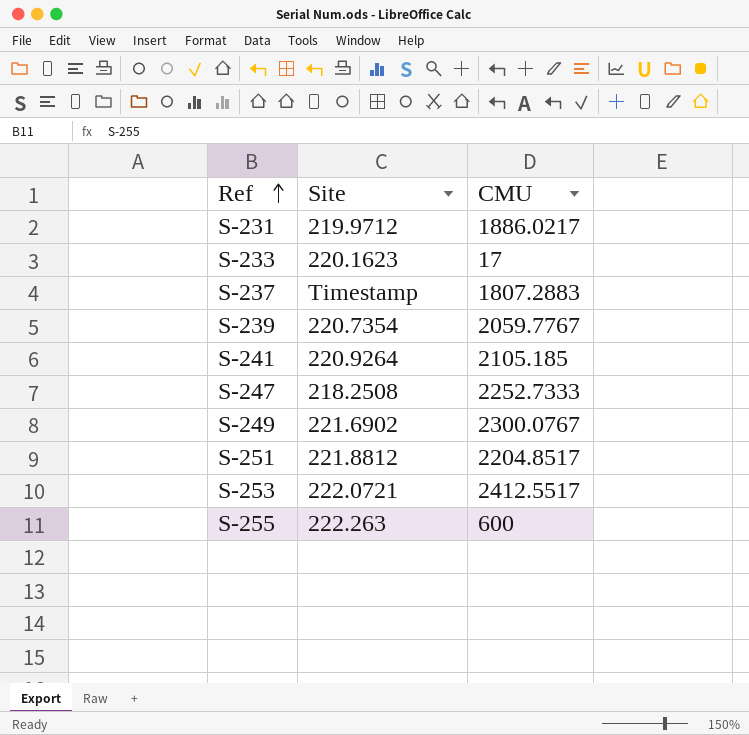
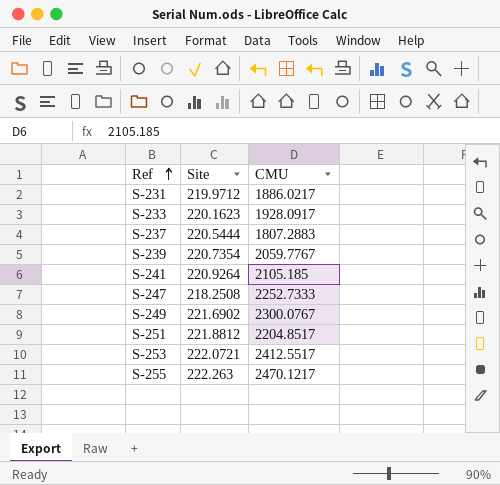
S-233 | CMU: 17 -> 1928.0917
S-237 | Site: Timestamp -> 220.5444
S-255 | CMU: 600 -> 2470.1217

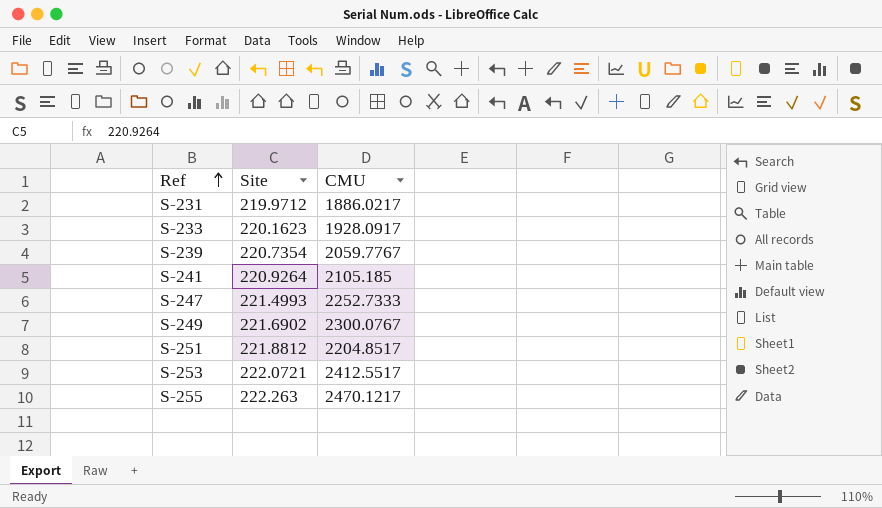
row S-237: 220.5444 | 1807.2883 -> none
S-247 | Site: 218.2508 -> 221.4993

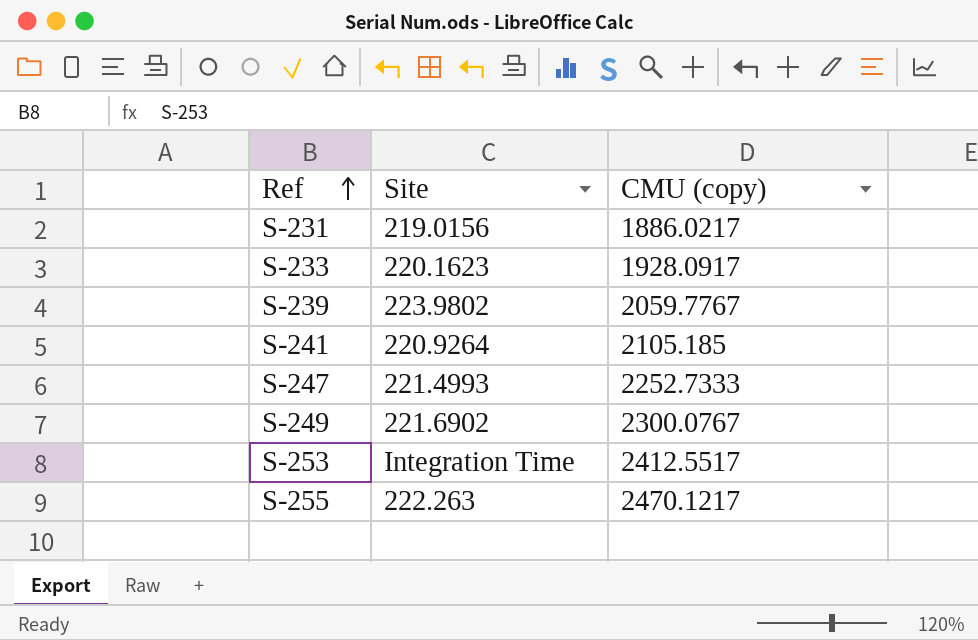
column name: CMU -> CMU (copy)
row S-251: 221.8812 | 2204.8517 -> none
S-231 | Site: 219.9712 -> 219.0156
S-239 | Site: 220.7354 -> 223.9802
S-253 | Site: 222.0721 -> Integration Time

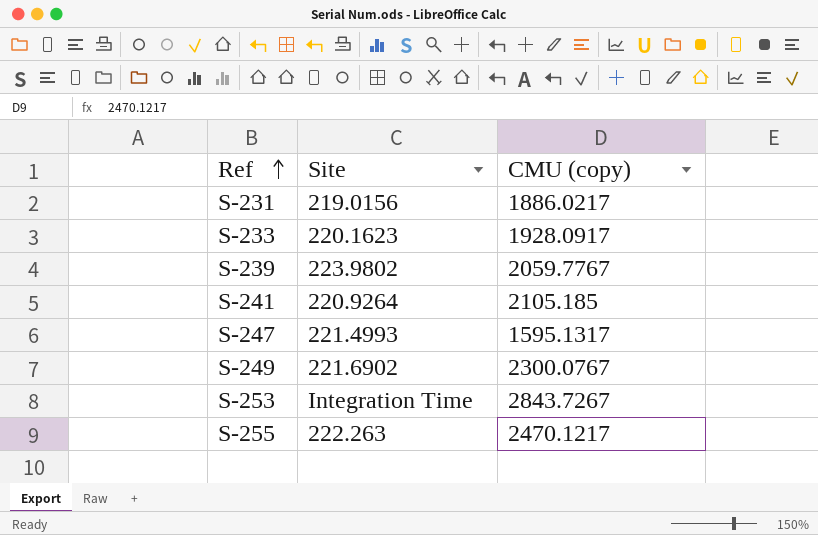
S-247 | CMU (copy): 2252.7333 -> 1595.1317
S-253 | CMU (copy): 2412.5517 -> 2843.7267

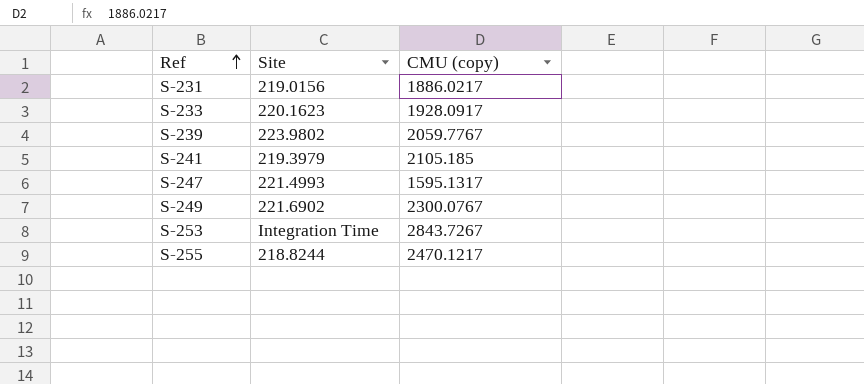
S-241 | Site: 220.9264 -> 219.3979
S-255 | Site: 222.263 -> 218.8244

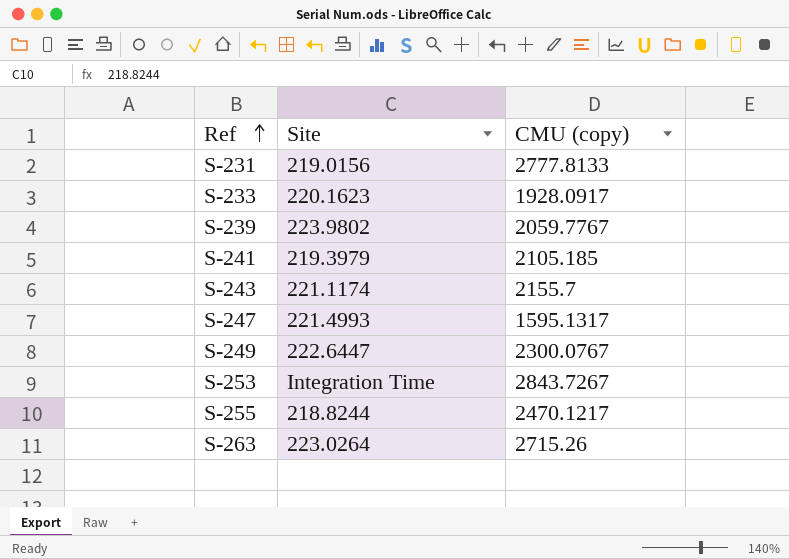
S-231 | CMU (copy): 1886.0217 -> 2777.8133
row S-243: none -> 221.1174 | 2155.7
S-249 | Site: 221.6902 -> 222.6447
row S-263: none -> 223.0264 | 2715.26

